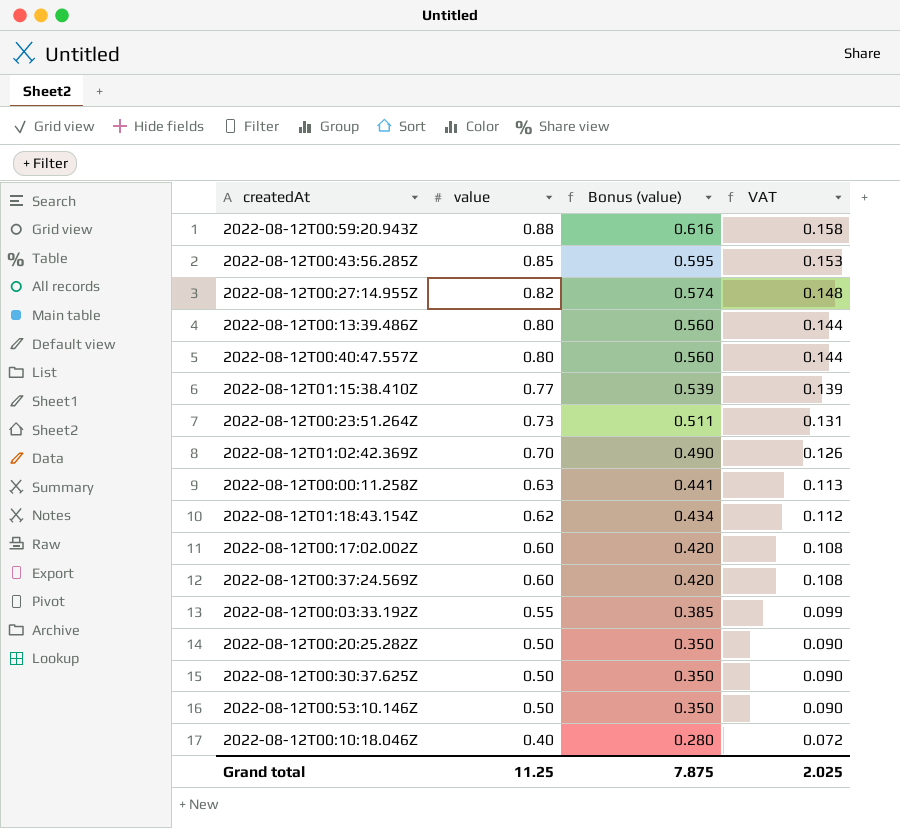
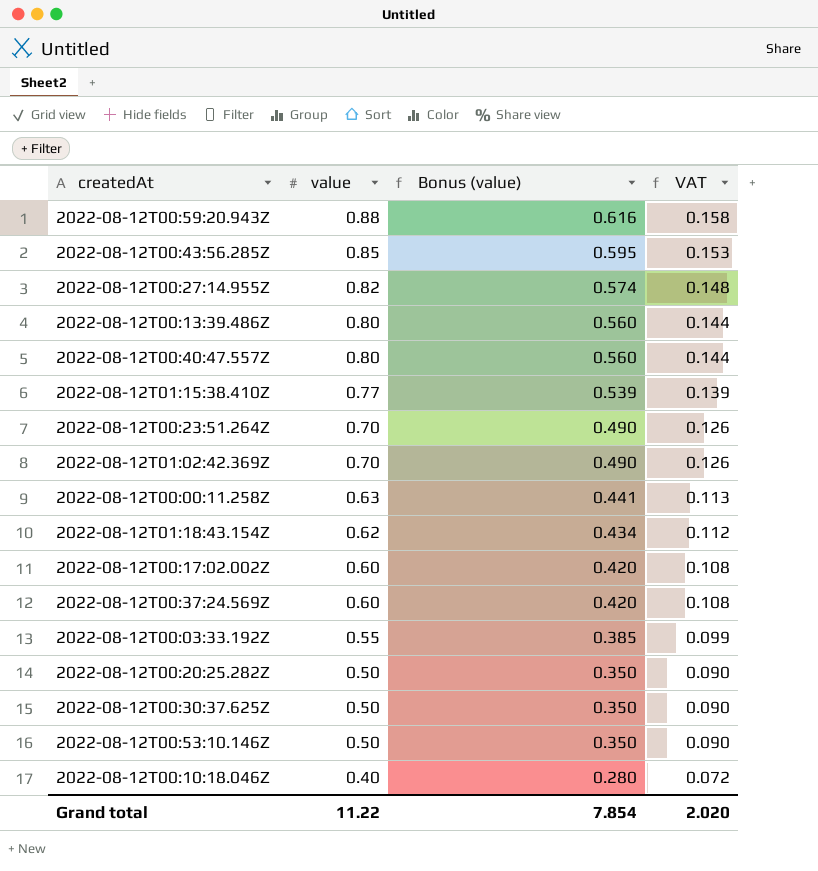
2022-08-12T00:23:51.264Z | value: 0.73 -> 0.70
2022-08-12T00:23:51.264Z | Bonus (value): 0.511 -> 0.490
2022-08-12T00:23:51.264Z | VAT: 0.131 -> 0.126
Grand total | value: 11.25 -> 11.22
Grand total | Bonus (value): 7.875 -> 7.854
Grand total | VAT: 2.025 -> 2.020

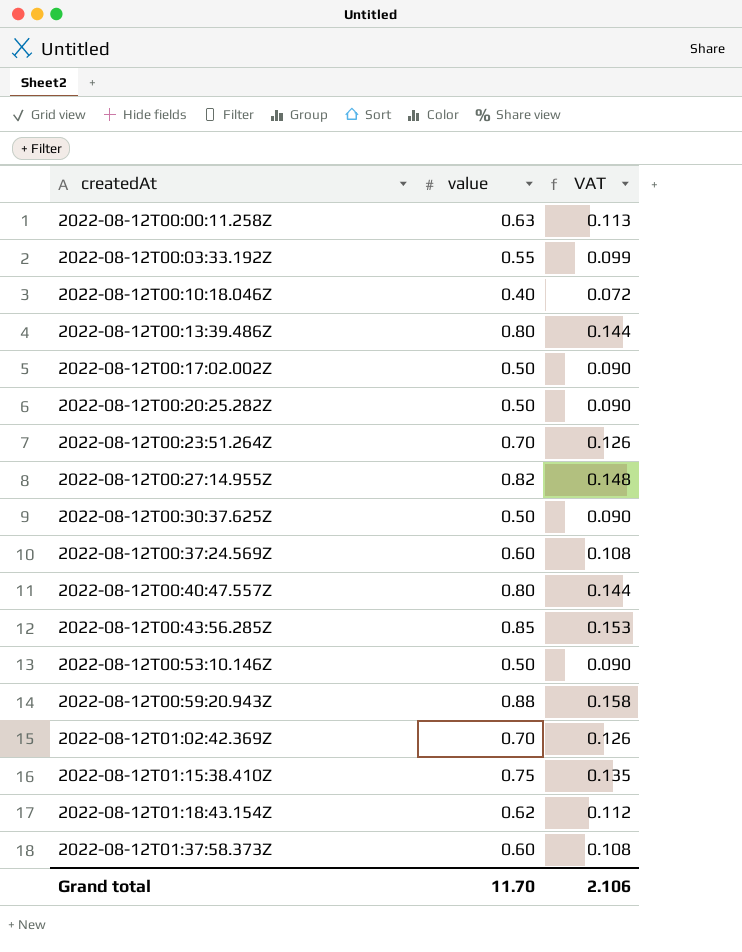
row order: value descending -> createdAt ascending
column Bonus (value) | formula: [value] * 0.7 -> none
2022-08-12T00:17:02.002Z | value: 0.60 -> 0.50
2022-08-12T00:17:02.002Z | VAT: 0.108 -> 0.090
2022-08-12T01:15:38.410Z | value: 0.77 -> 0.75
2022-08-12T01:15:38.410Z | VAT: 0.139 -> 0.135
row 2022-08-12T01:37:58.373Z: none -> 0.60 | 0.108
Grand total | value: 11.22 -> 11.70
Grand total | VAT: 2.020 -> 2.106

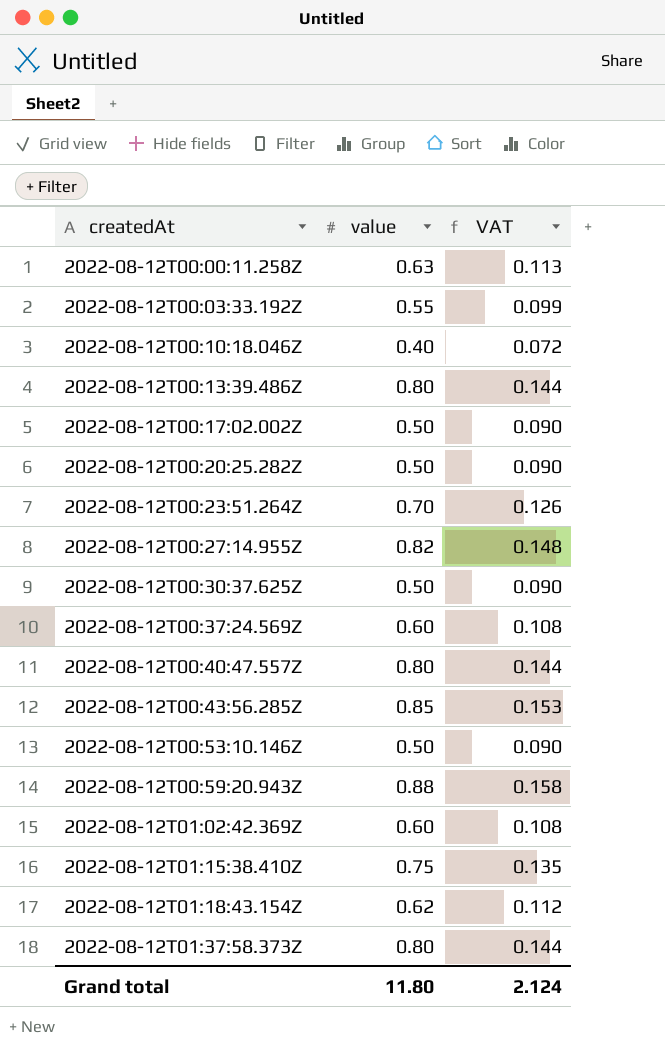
2022-08-12T01:02:42.369Z | value: 0.70 -> 0.60
2022-08-12T01:02:42.369Z | VAT: 0.126 -> 0.108
2022-08-12T01:37:58.373Z | value: 0.60 -> 0.80
2022-08-12T01:37:58.373Z | VAT: 0.108 -> 0.144
Grand total | value: 11.70 -> 11.80
Grand total | VAT: 2.106 -> 2.124

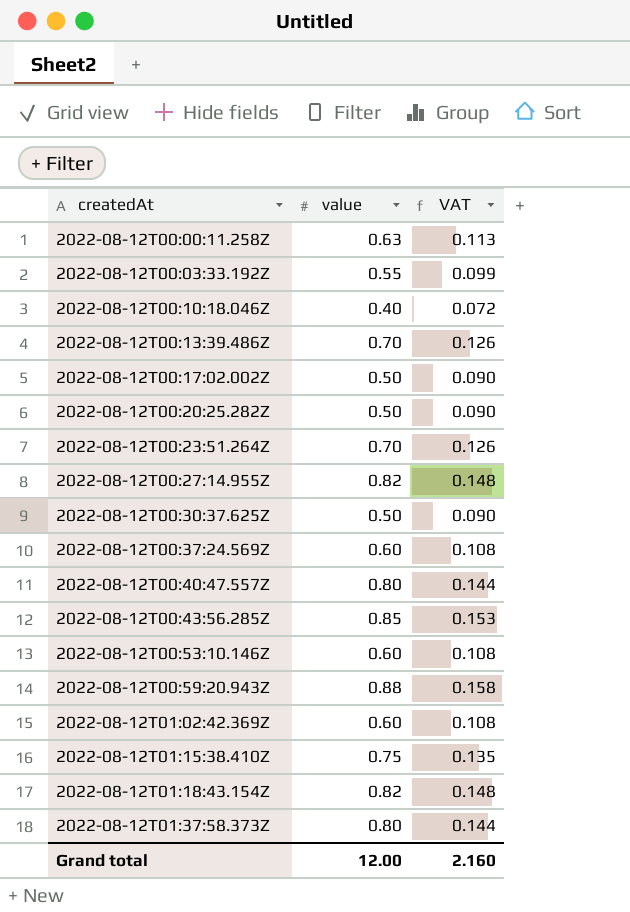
2022-08-12T00:13:39.486Z | value: 0.80 -> 0.70
2022-08-12T00:13:39.486Z | VAT: 0.144 -> 0.126
2022-08-12T00:53:10.146Z | value: 0.50 -> 0.60
2022-08-12T00:53:10.146Z | VAT: 0.090 -> 0.108
2022-08-12T01:18:43.154Z | value: 0.62 -> 0.82
2022-08-12T01:18:43.154Z | VAT: 0.112 -> 0.148
Grand total | value: 11.80 -> 12.00
Grand total | VAT: 2.124 -> 2.160

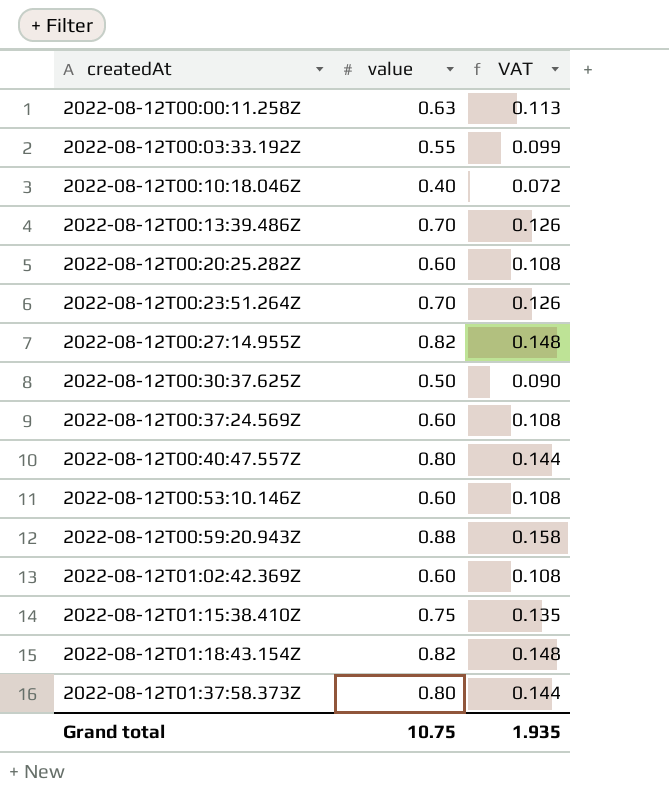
row 2022-08-12T00:17:02.002Z: 0.50 | 0.090 -> none
row 2022-08-12T00:43:56.285Z: 0.85 | 0.153 -> none
2022-08-12T00:20:25.282Z | value: 0.50 -> 0.60
2022-08-12T00:20:25.282Z | VAT: 0.090 -> 0.108
Grand total | value: 12.00 -> 10.75
Grand total | VAT: 2.160 -> 1.935

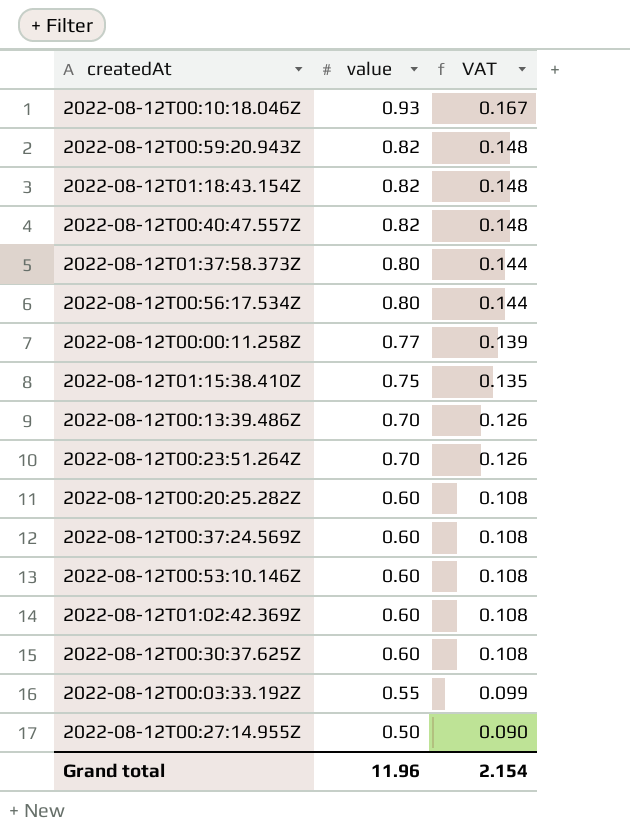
row order: createdAt ascending -> value descending
2022-08-12T00:10:18.046Z | value: 0.40 -> 0.93
2022-08-12T00:10:18.046Z | VAT: 0.072 -> 0.167
2022-08-12T00:59:20.943Z | value: 0.88 -> 0.82
2022-08-12T00:59:20.943Z | VAT: 0.158 -> 0.148
2022-08-12T00:40:47.557Z | value: 0.80 -> 0.82
2022-08-12T00:40:47.557Z | VAT: 0.144 -> 0.148
row 2022-08-12T00:56:17.534Z: none -> 0.80 | 0.144
2022-08-12T00:00:11.258Z | value: 0.63 -> 0.77
2022-08-12T00:00:11.258Z | VAT: 0.113 -> 0.139
2022-08-12T00:30:37.625Z | value: 0.50 -> 0.60
2022-08-12T00:30:37.625Z | VAT: 0.090 -> 0.108
2022-08-12T00:27:14.955Z | value: 0.82 -> 0.50
2022-08-12T00:27:14.955Z | VAT: 0.148 -> 0.090
Grand total | value: 10.75 -> 11.96
Grand total | VAT: 1.935 -> 2.154

